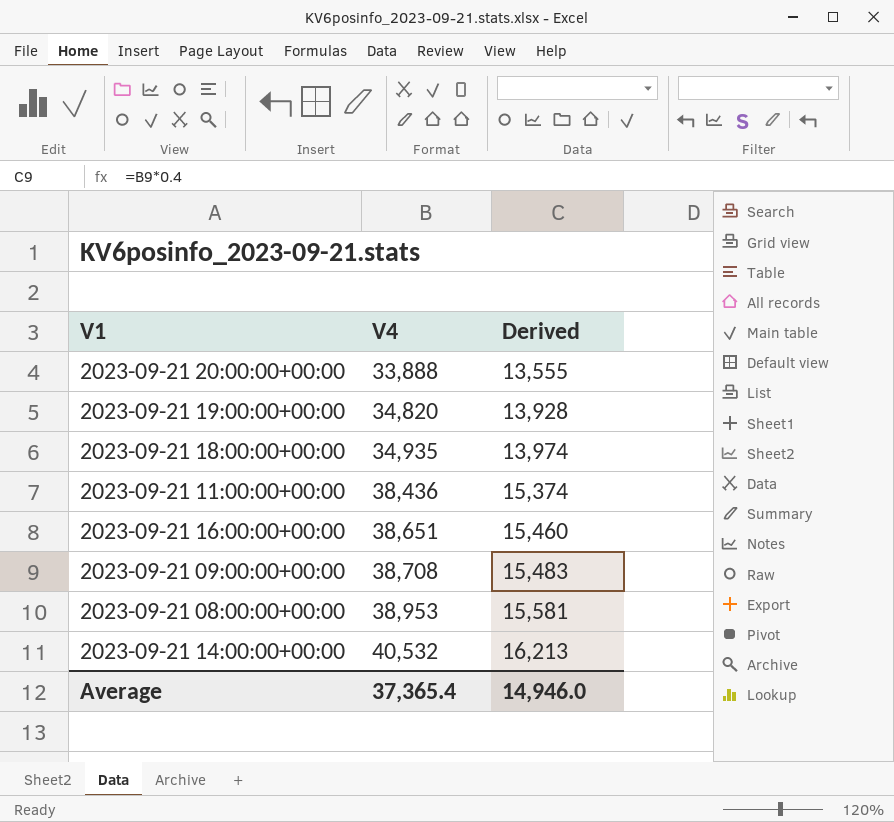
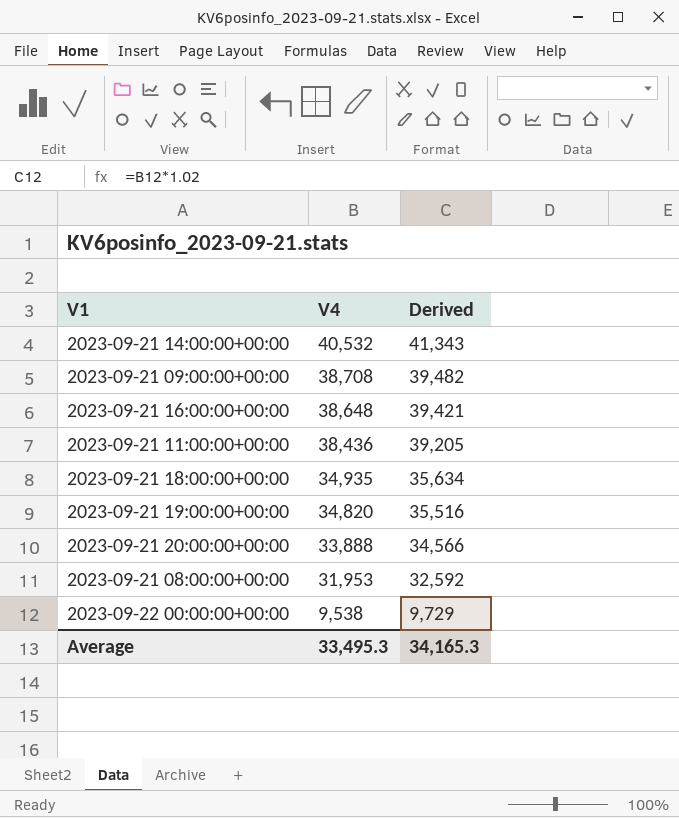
row order: V4 ascending -> V4 descending
column Derived | formula: [V4] * 0.4 -> [V4] * 1.02
2023-09-21 16:00:00+00:00 | V4: 38,651 -> 38,648
2023-09-21 08:00:00+00:00 | V4: 38,953 -> 31,953
row 2023-09-22 00:00:00+00:00: none -> 9,538 | 9,729
Average | V4: 37,365.4 -> 33,495.3
Average | Derived: 14,946.0 -> 34,165.3

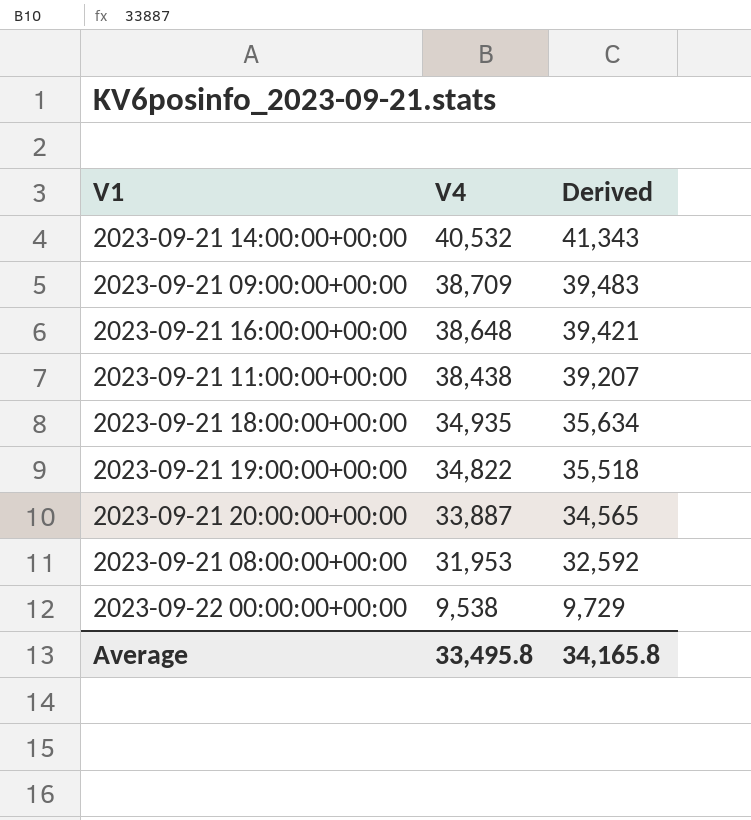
2023-09-21 09:00:00+00:00 | V4: 38,708 -> 38,709
2023-09-21 09:00:00+00:00 | Derived: 39,482 -> 39,483
2023-09-21 11:00:00+00:00 | V4: 38,436 -> 38,438
2023-09-21 11:00:00+00:00 | Derived: 39,205 -> 39,207
2023-09-21 19:00:00+00:00 | V4: 34,820 -> 34,822
2023-09-21 19:00:00+00:00 | Derived: 35,516 -> 35,518
2023-09-21 20:00:00+00:00 | V4: 33,888 -> 33,887
2023-09-21 20:00:00+00:00 | Derived: 34,566 -> 34,565
Average | V4: 33,495.3 -> 33,495.8
Average | Derived: 34,165.3 -> 34,165.8

